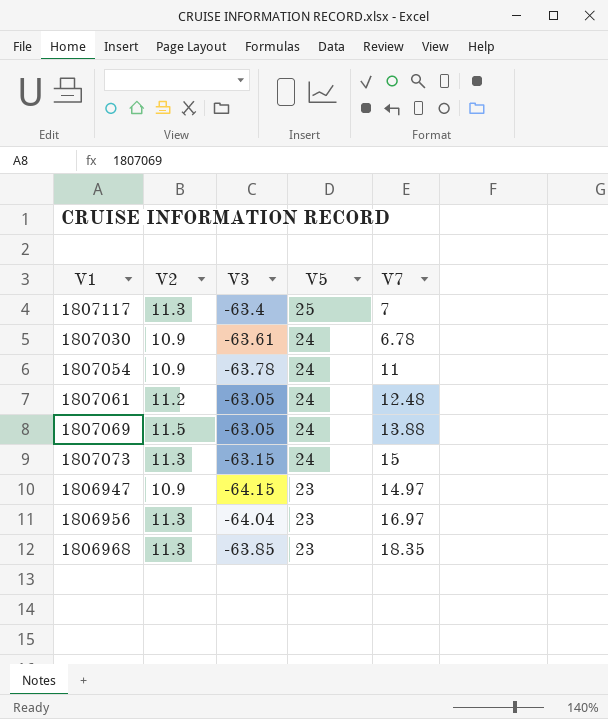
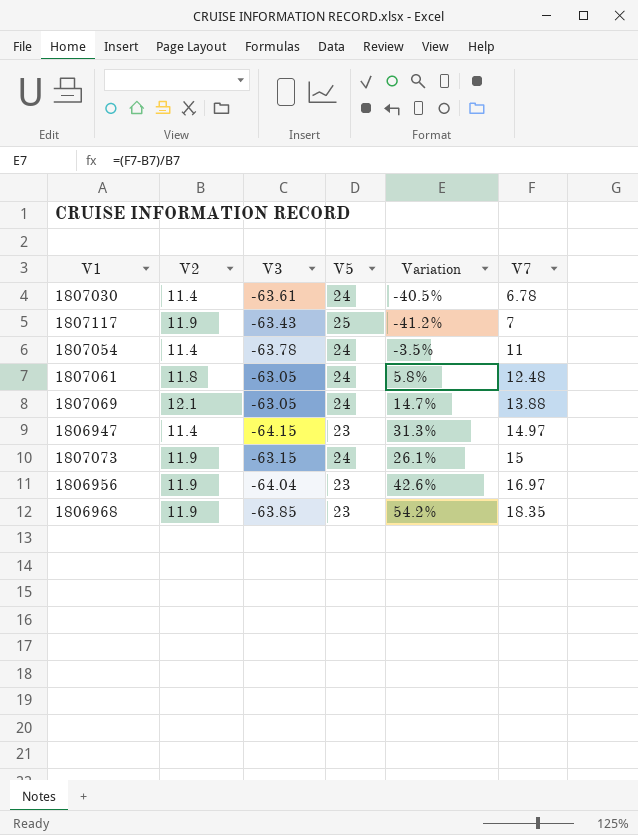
row order: V5 descending -> V7 ascending
column Variation | formula: none -> ([V7] - [V2]) / [V2]
1807030 | V2: 10.9 -> 11.4
1807117 | V2: 11.3 -> 11.9
1807117 | V3: -63.4 -> -63.43
1807054 | V2: 10.9 -> 11.4
1807061 | V2: 11.2 -> 11.8
1807069 | V2: 11.5 -> 12.1
1806947 | V2: 10.9 -> 11.4
1807073 | V2: 11.3 -> 11.9
1806956 | V2: 11.3 -> 11.9
1806968 | V2: 11.3 -> 11.9

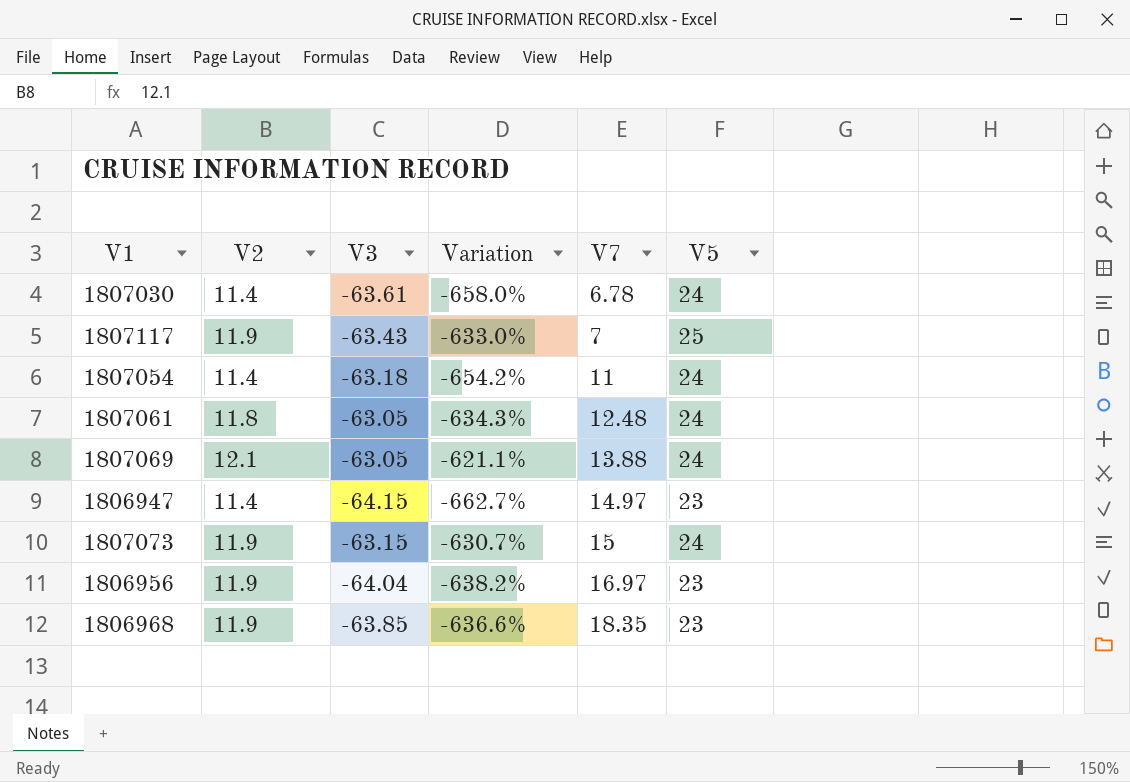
column Variation | formula: ([V7] - [V2]) / [V2] -> ([V3] - [V2]) / [V2]
column V5 | position: 4 -> 6
1807054 | V3: -63.78 -> -63.18

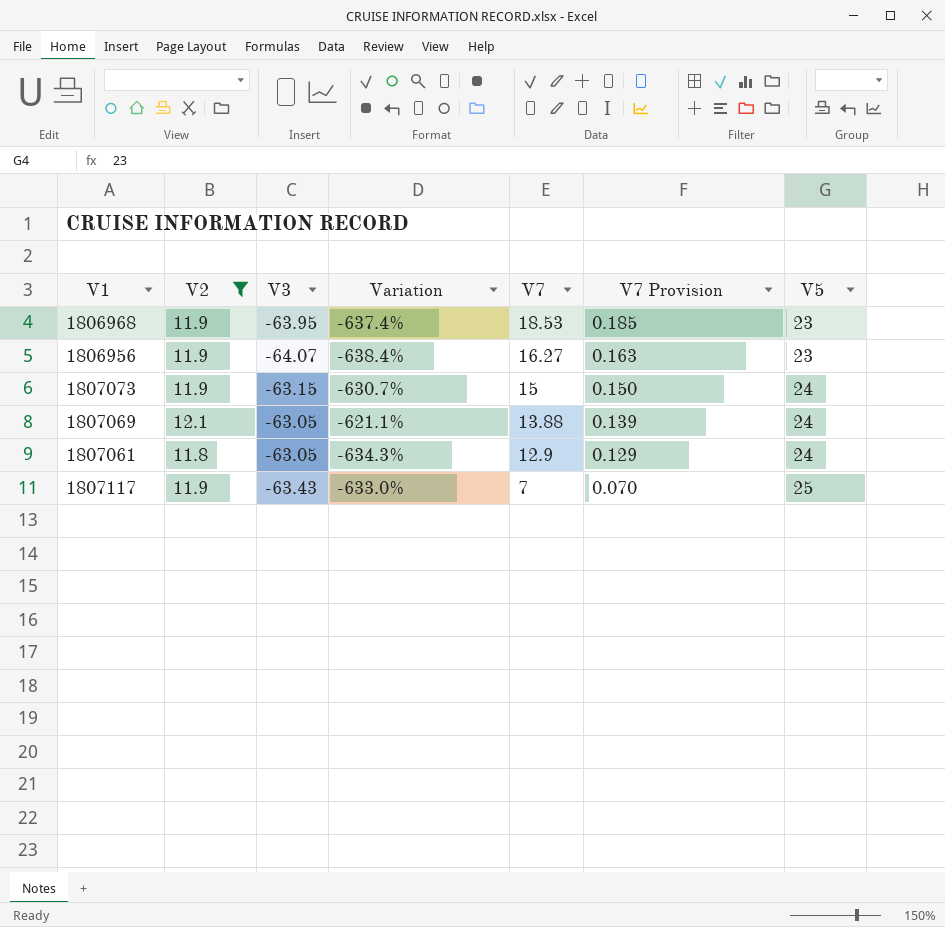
filter: none -> V2 != 11.4
row order: V7 ascending -> V7 descending
column V7 Provision | formula: none -> [V7] * 0.01
1806968 | V3: -63.85 -> -63.95
1806968 | Variation: -636.6% -> -637.4%
1806968 | V7: 18.35 -> 18.53
1806956 | V3: -64.04 -> -64.07
1806956 | Variation: -638.2% -> -638.4%
1806956 | V7: 16.97 -> 16.27
1807061 | V7: 12.48 -> 12.9

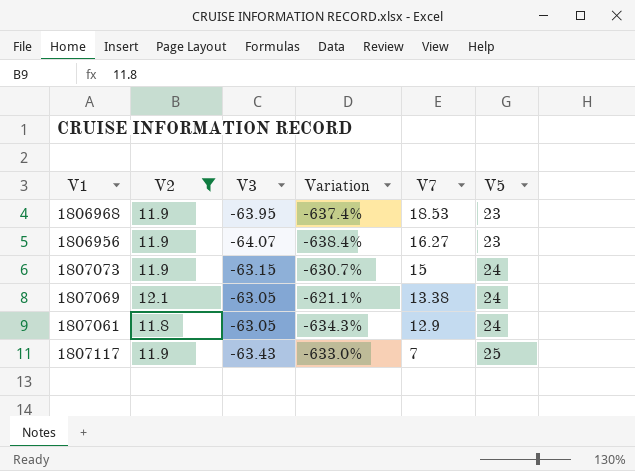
column V7 Provision | formula: [V7] * 0.01 -> none
1807069 | V7: 13.88 -> 13.38

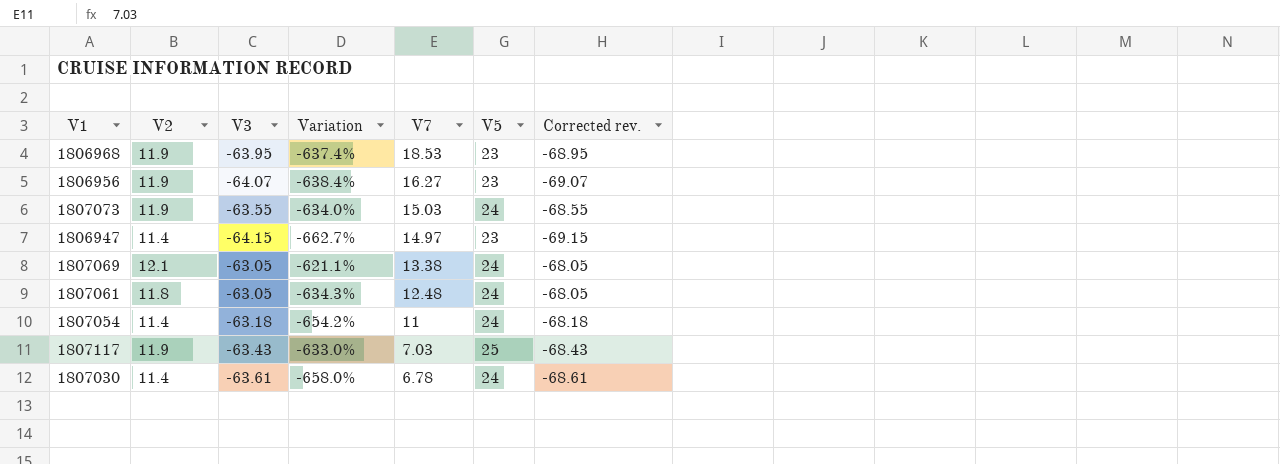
filter: V2 != 11.4 -> none
column Corrected rev. | formula: none -> [V3] - 5
1807073 | V3: -63.15 -> -63.55
1807073 | Variation: -630.7% -> -634.0%
1807073 | V7: 15 -> 15.03
1807061 | V7: 12.9 -> 12.48
1807117 | V7: 7 -> 7.03

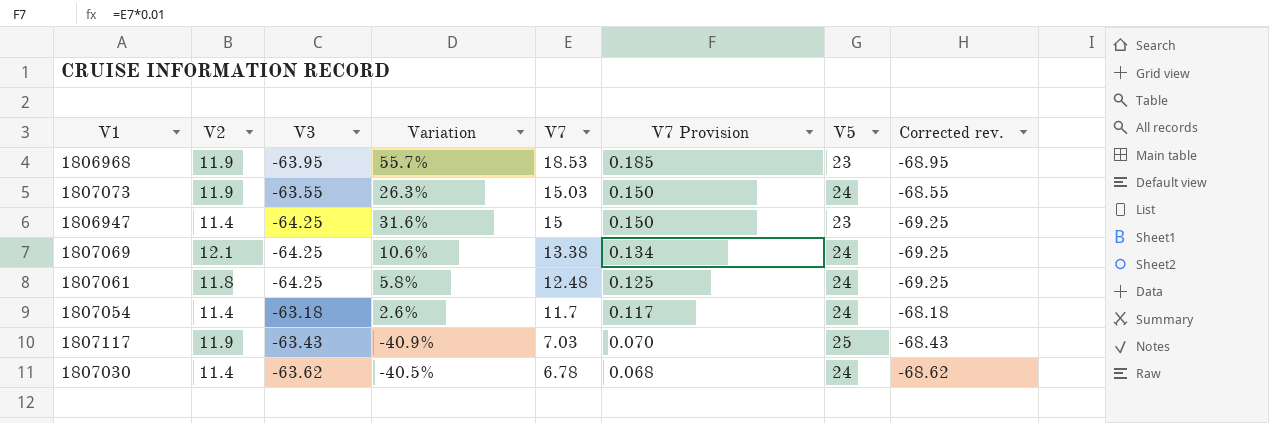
column Variation | formula: ([V3] - [V2]) / [V2] -> ([V7] - [V2]) / [V2]
column V7 Provision | formula: none -> [V7] * 0.01
row 1806956: 11.9 | -64.07 | -638.4% | 16.27 | 23 | -69.07 -> none
1806947 | V3: -64.15 -> -64.25
1806947 | V7: 14.97 -> 15
1806947 | Corrected rev.: -69.15 -> -69.25
1807069 | V3: -63.05 -> -64.25
1807069 | Corrected rev.: -68.05 -> -69.25
1807061 | V3: -63.05 -> -64.25
1807061 | Corrected rev.: -68.05 -> -69.25
1807054 | V7: 11 -> 11.7
1807030 | V3: -63.61 -> -63.62
1807030 | Corrected rev.: -68.61 -> -68.62

